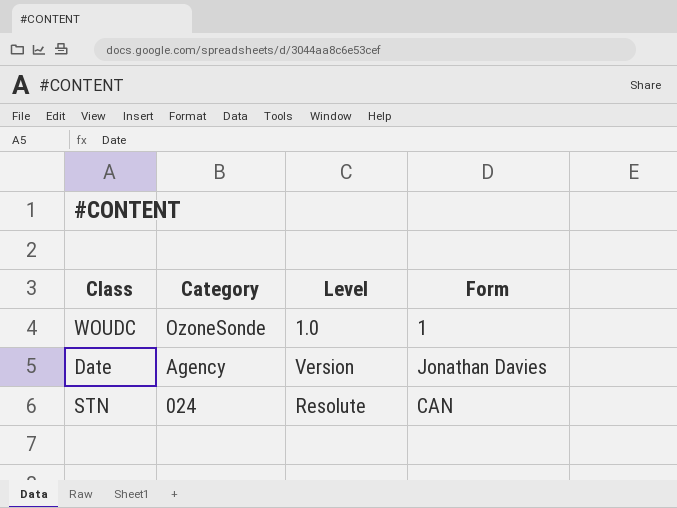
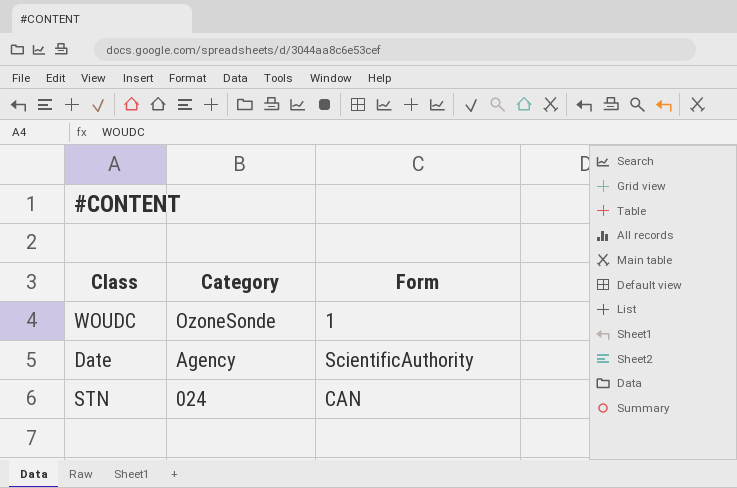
column Level | position: 3 -> none
Date | Form: Jonathan Davies -> ScientificAuthority

